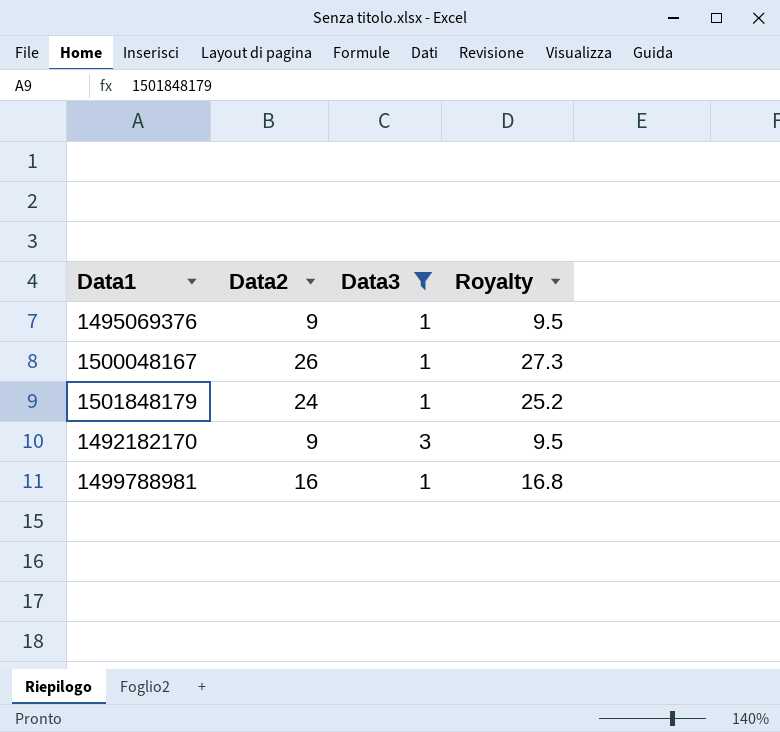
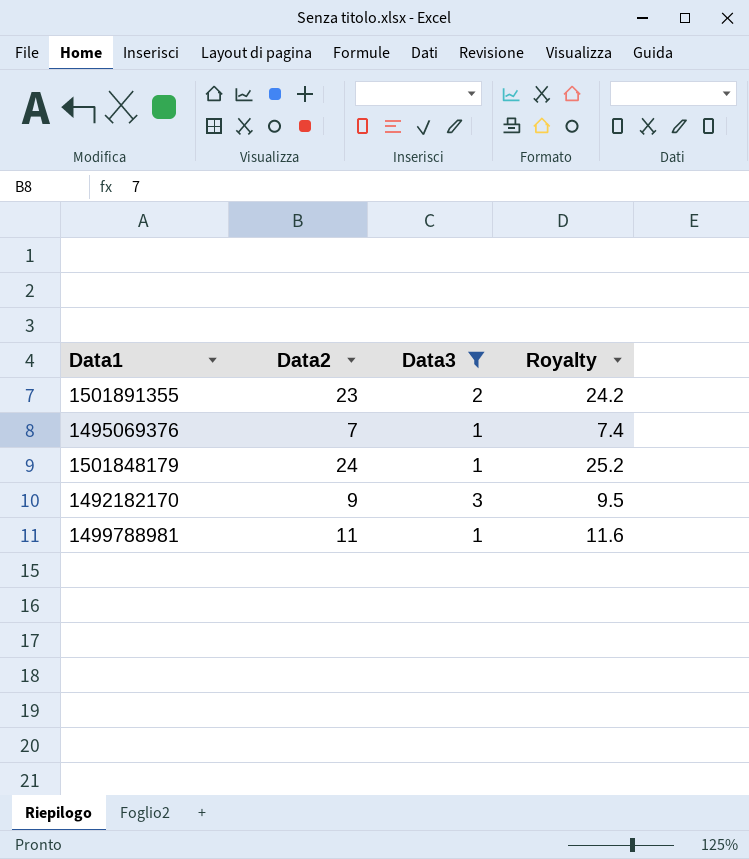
row 1500048167: 26 | 1 | 27.3 -> none
row 1501891355: none -> 23 | 2 | 24.2
1495069376 | Data2: 9 -> 7
1495069376 | Royalty: 9.5 -> 7.4
1499788981 | Data2: 16 -> 11
1499788981 | Royalty: 16.8 -> 11.6

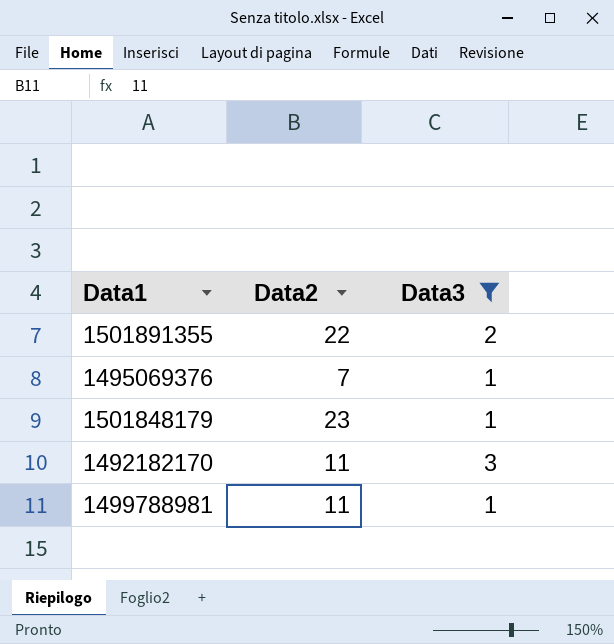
column Royalty | formula: [Data2] * 1.05 -> none
1501891355 | Data2: 23 -> 22
1501848179 | Data2: 24 -> 23
1492182170 | Data2: 9 -> 11

